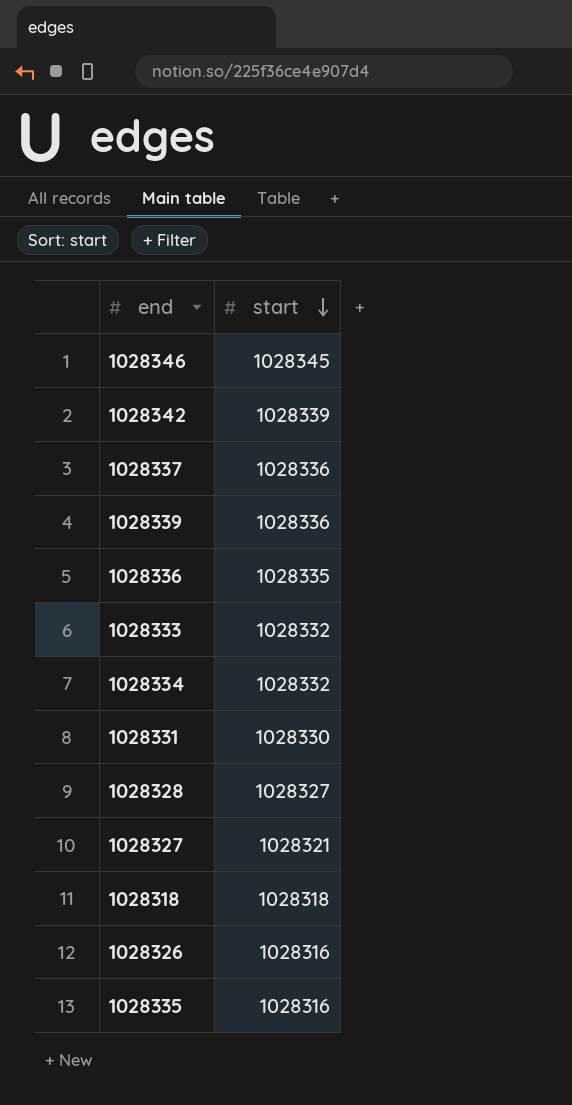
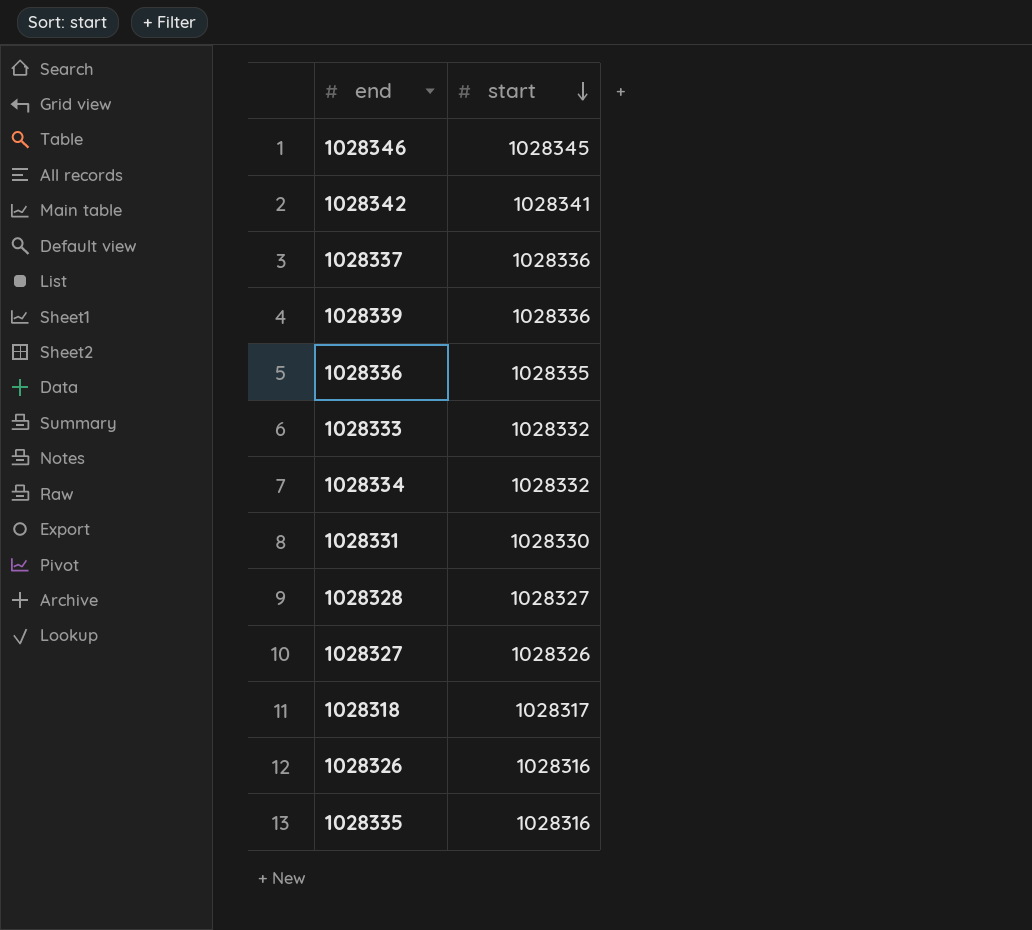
1028342 | start: 1028339 -> 1028341
1028327 | start: 1028321 -> 1028326
1028318 | start: 1028318 -> 1028317

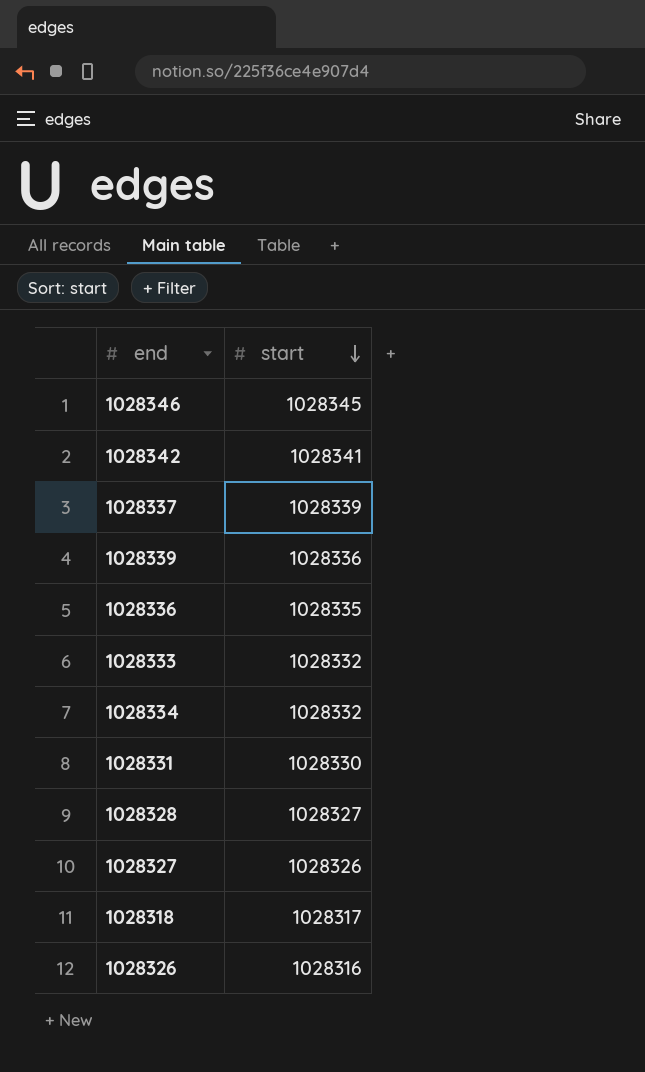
row 1028335: 1028316 -> none
1028337 | start: 1028336 -> 1028339

